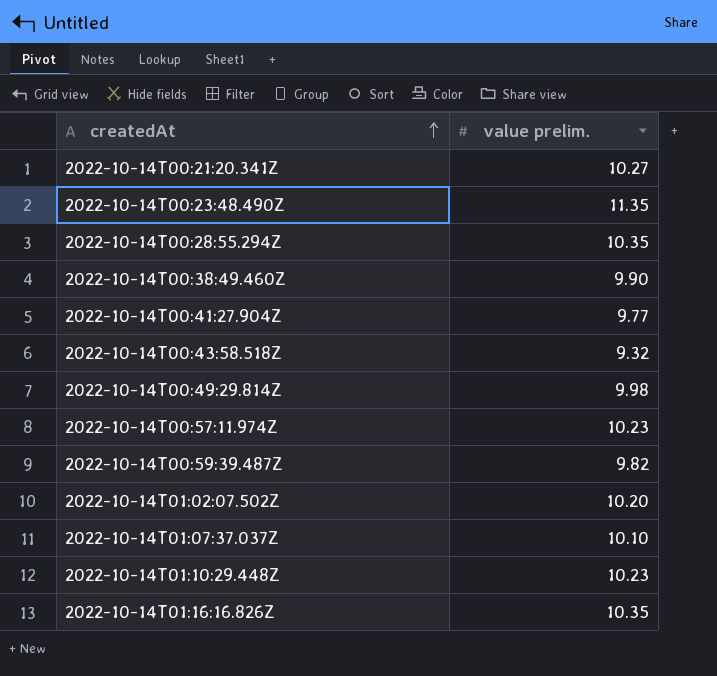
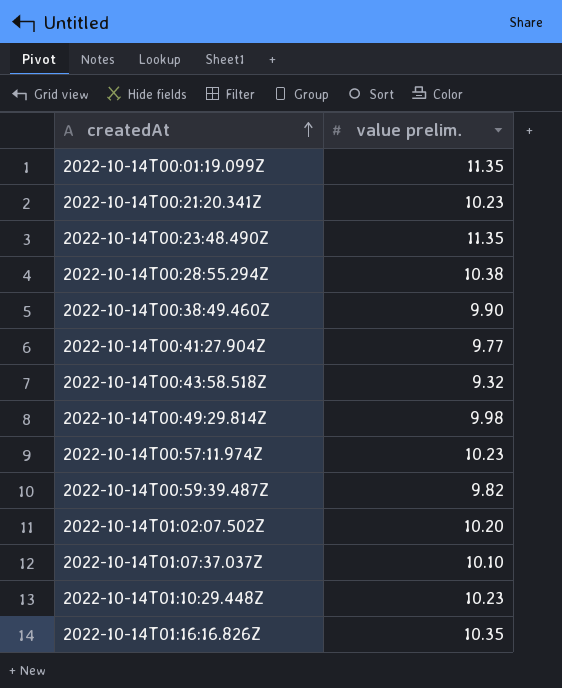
row 2022-10-14T00:01:19.099Z: none -> 11.35
2022-10-14T00:21:20.341Z | value prelim.: 10.27 -> 10.23
2022-10-14T00:28:55.294Z | value prelim.: 10.35 -> 10.38

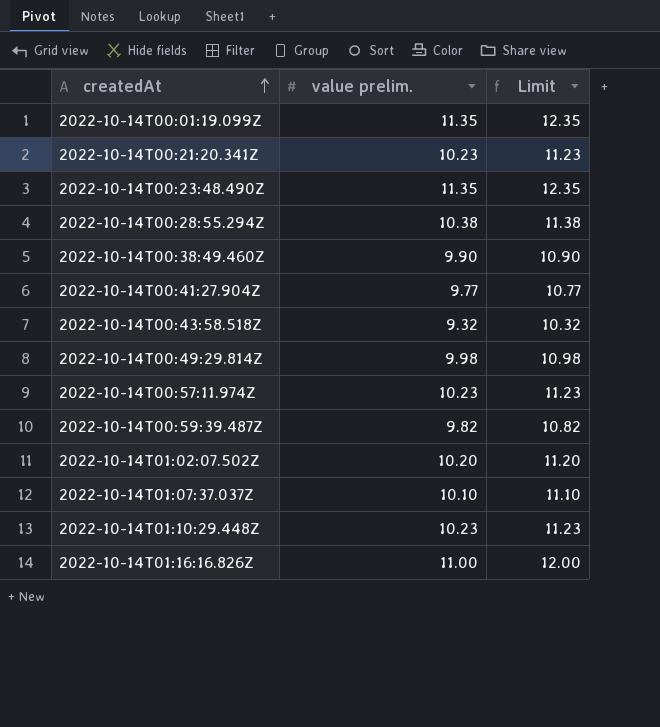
column Limit | formula: none -> [value prelim.] + 1
2022-10-14T01:16:16.826Z | value prelim.: 10.35 -> 11.00

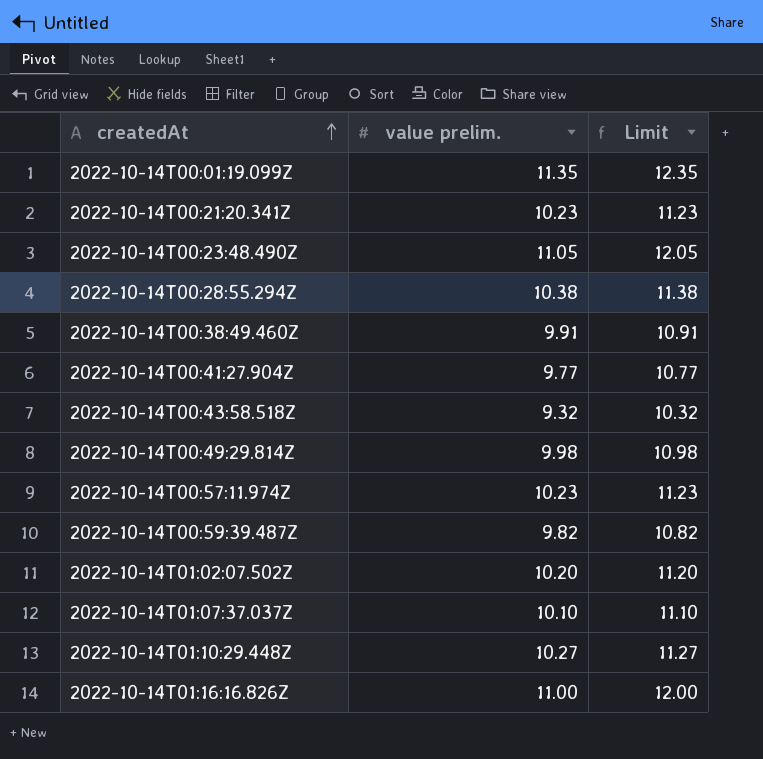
2022-10-14T00:23:48.490Z | value prelim.: 11.35 -> 11.05
2022-10-14T00:23:48.490Z | Limit: 12.35 -> 12.05
2022-10-14T00:38:49.460Z | value prelim.: 9.90 -> 9.91
2022-10-14T00:38:49.460Z | Limit: 10.90 -> 10.91
2022-10-14T01:10:29.448Z | value prelim.: 10.23 -> 10.27
2022-10-14T01:10:29.448Z | Limit: 11.23 -> 11.27

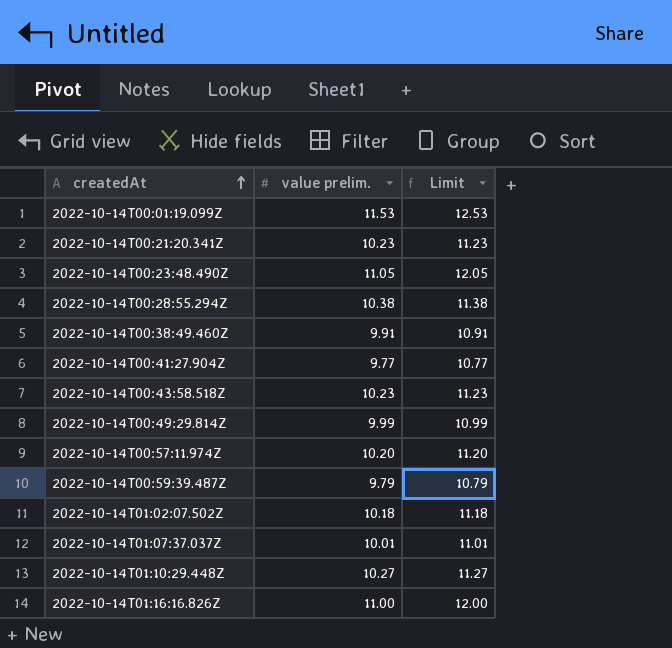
2022-10-14T00:01:19.099Z | value prelim.: 11.35 -> 11.53
2022-10-14T00:01:19.099Z | Limit: 12.35 -> 12.53
2022-10-14T00:43:58.518Z | value prelim.: 9.32 -> 10.23
2022-10-14T00:43:58.518Z | Limit: 10.32 -> 11.23
2022-10-14T00:49:29.814Z | value prelim.: 9.98 -> 9.99
2022-10-14T00:49:29.814Z | Limit: 10.98 -> 10.99
2022-10-14T00:57:11.974Z | value prelim.: 10.23 -> 10.20
2022-10-14T00:57:11.974Z | Limit: 11.23 -> 11.20
2022-10-14T00:59:39.487Z | value prelim.: 9.82 -> 9.79
2022-10-14T00:59:39.487Z | Limit: 10.82 -> 10.79
2022-10-14T01:02:07.502Z | value prelim.: 10.20 -> 10.18
2022-10-14T01:02:07.502Z | Limit: 11.20 -> 11.18
2022-10-14T01:07:37.037Z | value prelim.: 10.10 -> 10.01
2022-10-14T01:07:37.037Z | Limit: 11.10 -> 11.01

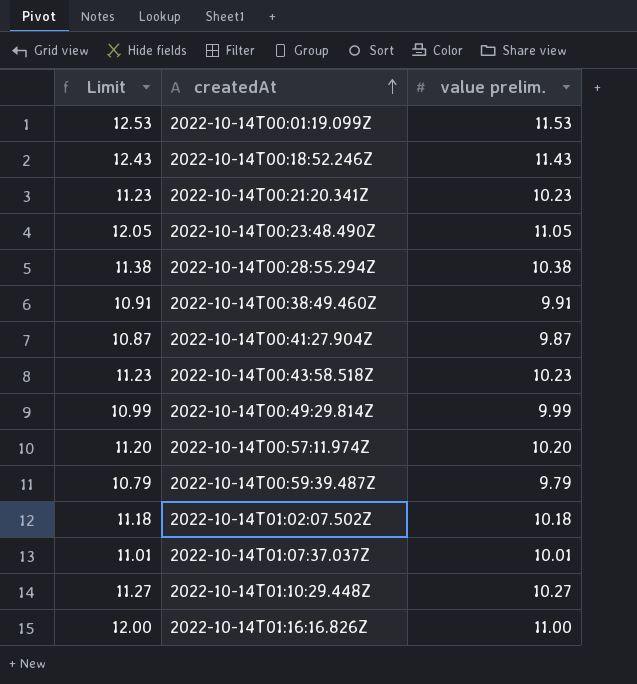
column Limit | position: 3 -> 1
row 2022-10-14T00:18:52.246Z: none -> 12.43 | 11.43
2022-10-14T00:41:27.904Z | Limit: 10.77 -> 10.87
2022-10-14T00:41:27.904Z | value prelim.: 9.77 -> 9.87

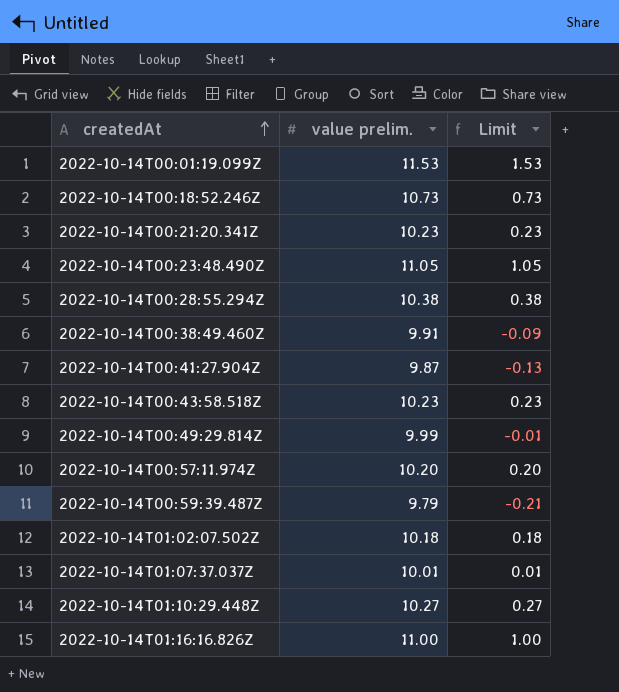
column Limit | formula: [value prelim.] + 1 -> [value prelim.] - 10
column Limit | position: 1 -> 3
2022-10-14T00:18:52.246Z | value prelim.: 11.43 -> 10.73

